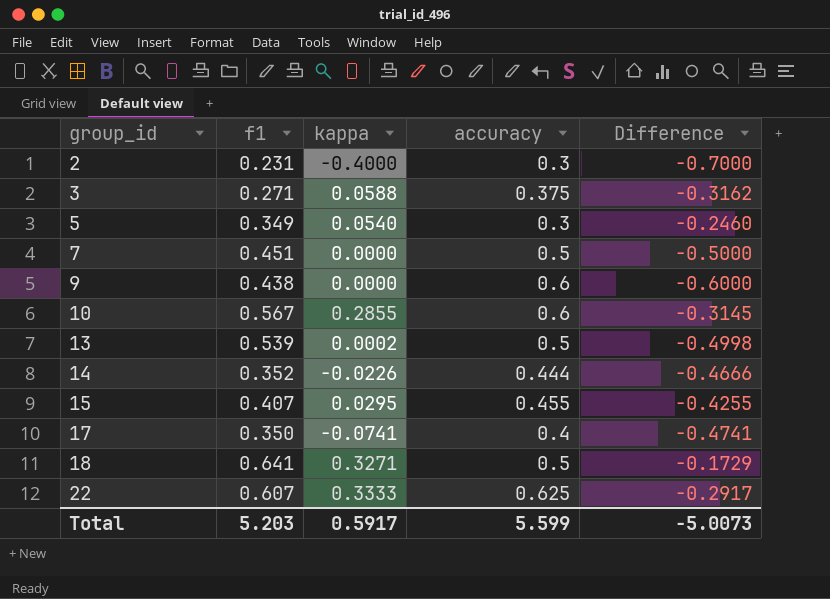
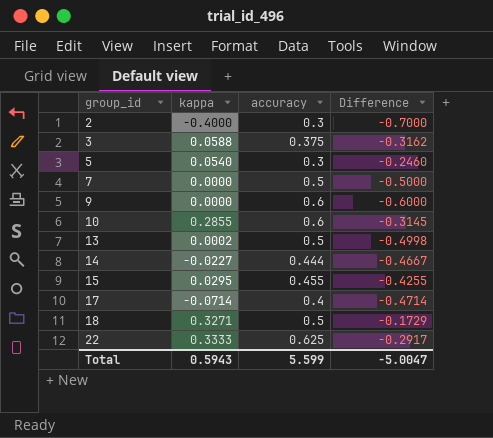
column f1 | position: 2 -> none
14 | kappa: -0.0226 -> -0.0227
14 | Difference: -0.4666 -> -0.4667
17 | kappa: -0.0741 -> -0.0714
17 | Difference: -0.4741 -> -0.4714
Total | kappa: 0.5917 -> 0.5943
Total | Difference: -5.0073 -> -5.0047

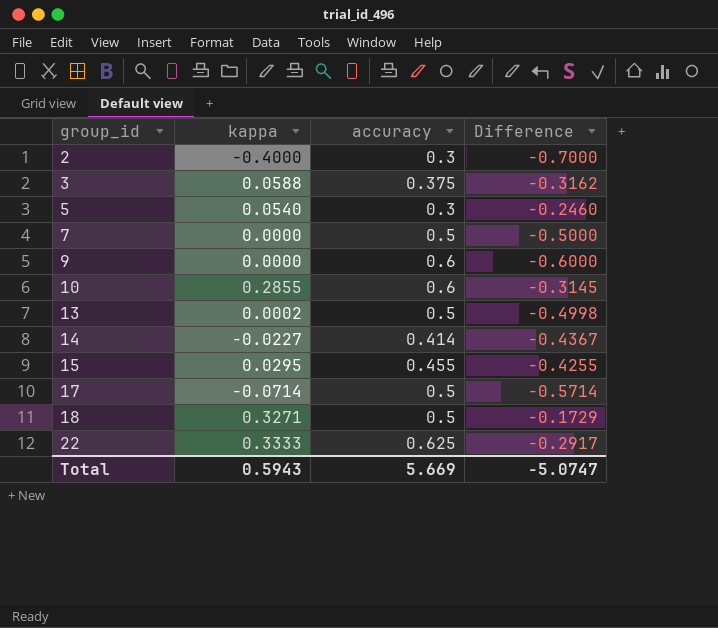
14 | accuracy: 0.444 -> 0.414
14 | Difference: -0.4667 -> -0.4367
17 | accuracy: 0.4 -> 0.5
17 | Difference: -0.4714 -> -0.5714
Total | accuracy: 5.599 -> 5.669
Total | Difference: -5.0047 -> -5.0747

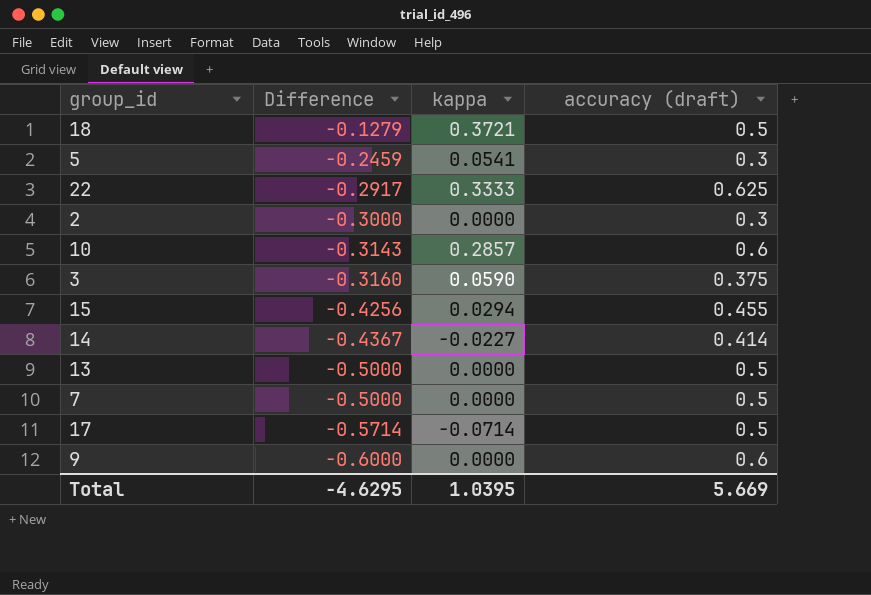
row order: group_id ascending -> Difference descending
column Difference | position: 4 -> 2
column name: accuracy -> accuracy (draft)
18 | Difference: -0.1729 -> -0.1279
18 | kappa: 0.3271 -> 0.3721
5 | Difference: -0.2460 -> -0.2459
5 | kappa: 0.0540 -> 0.0541
2 | Difference: -0.7000 -> -0.3000
2 | kappa: -0.4000 -> 0.0000
10 | Difference: -0.3145 -> -0.3143
10 | kappa: 0.2855 -> 0.2857
3 | Difference: -0.3162 -> -0.3160
3 | kappa: 0.0588 -> 0.0590
15 | Difference: -0.4255 -> -0.4256
15 | kappa: 0.0295 -> 0.0294
13 | Difference: -0.4998 -> -0.5000
13 | kappa: 0.0002 -> 0.0000
Total | Difference: -5.0747 -> -4.6295
Total | kappa: 0.5943 -> 1.0395

